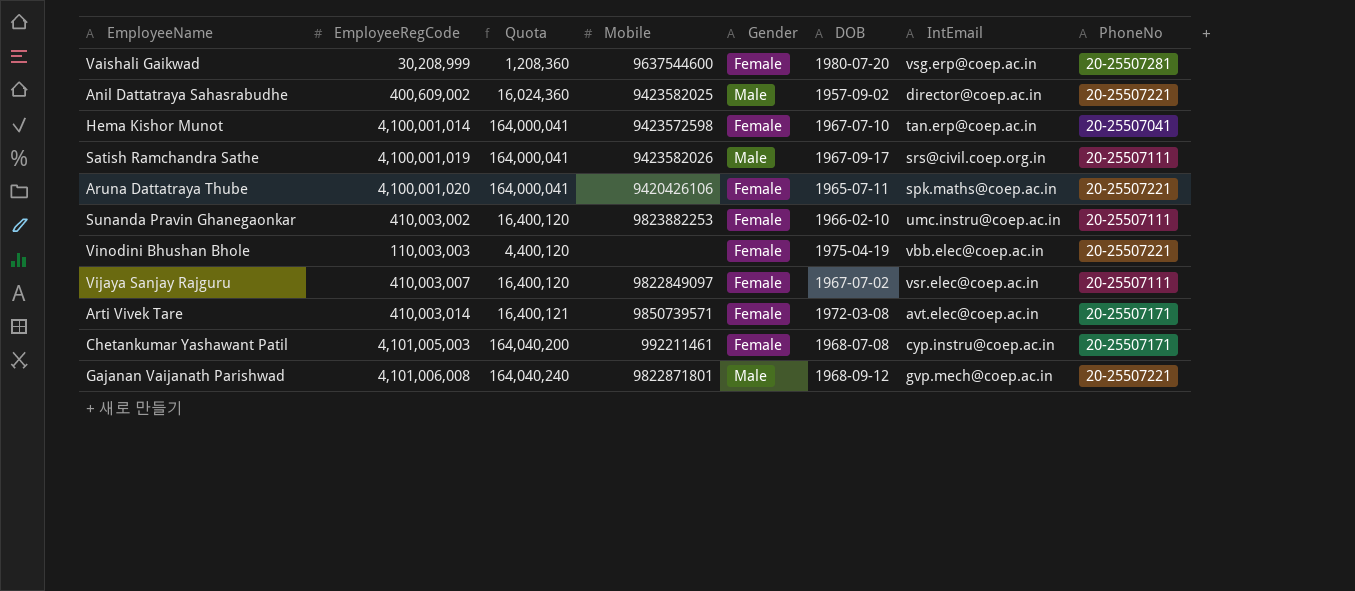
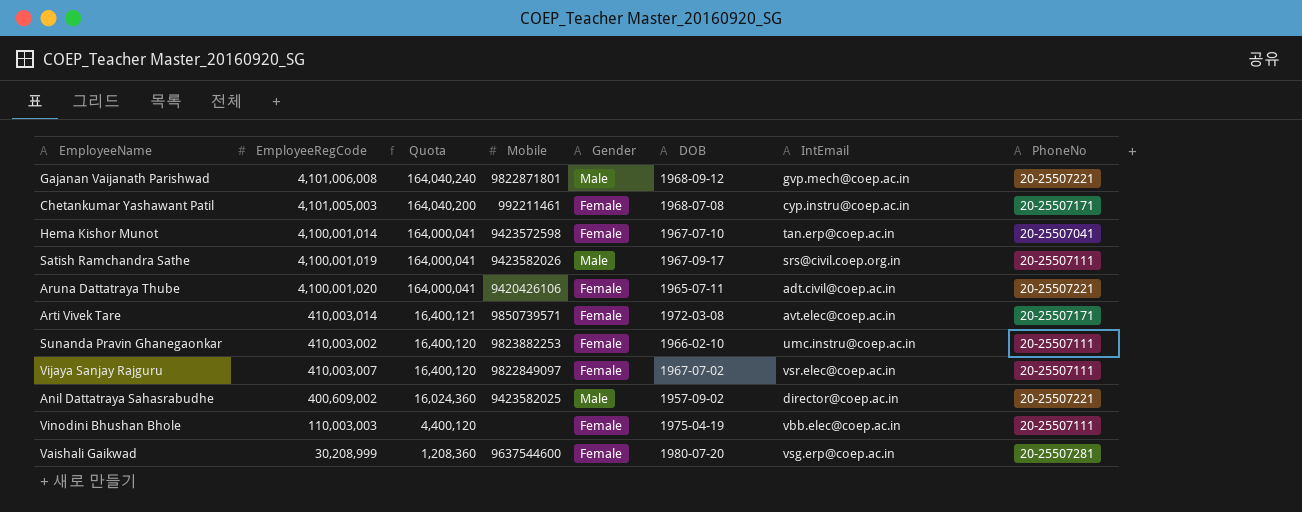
row order: none -> Quota descending
Aruna Dattatraya Thube | IntEmail: spk.maths@coep.ac.in -> adt.civil@coep.ac.in
Vinodini Bhushan Bhole | PhoneNo: 20-25507221 -> 20-25507111

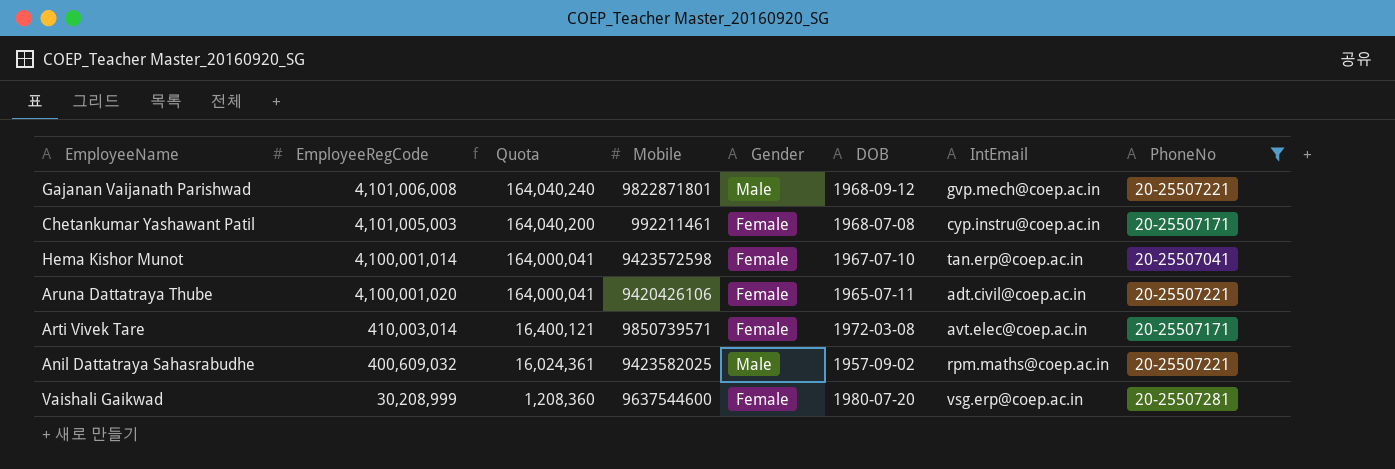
filter: none -> PhoneNo != 20-25507111
Anil Dattatraya Sahasrabudhe | EmployeeRegCode: 400,609,002 -> 400,609,032
Anil Dattatraya Sahasrabudhe | Quota: 16,024,360 -> 16,024,361
Anil Dattatraya Sahasrabudhe | IntEmail: director@coep.ac.in -> rpm.maths@coep.ac.in

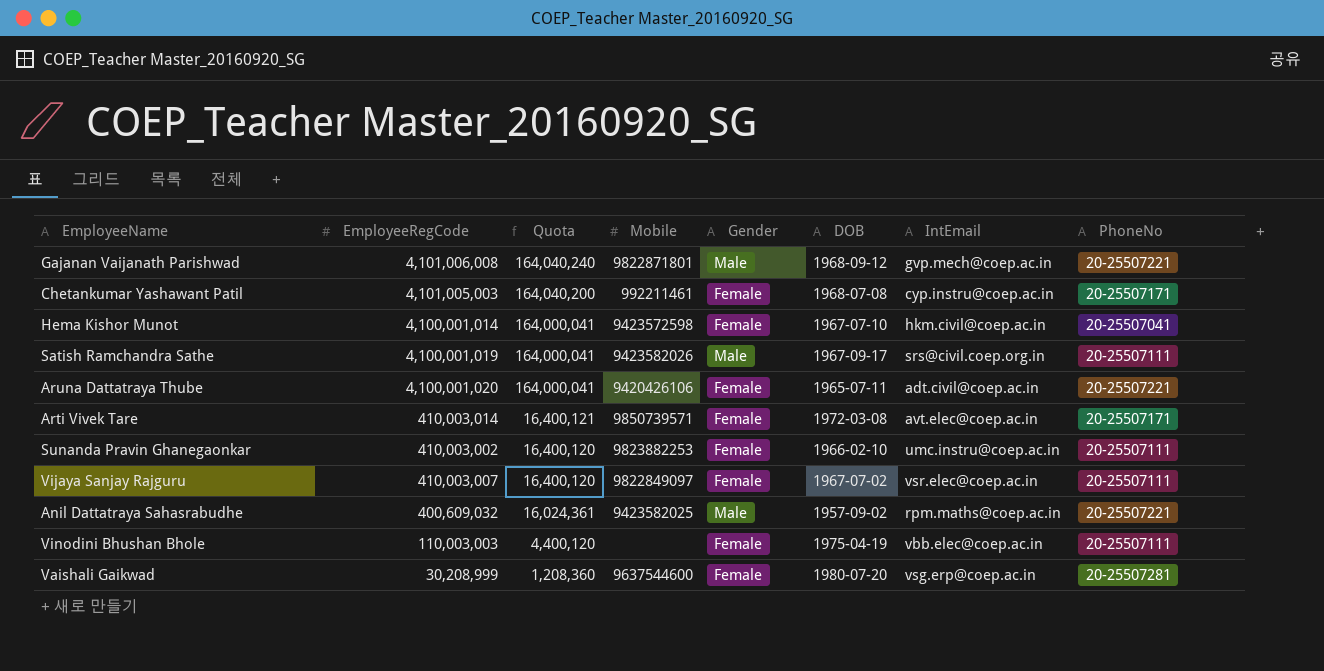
filter: PhoneNo != 20-25507111 -> none
Hema Kishor Munot | IntEmail: tan.erp@coep.ac.in -> hkm.civil@coep.ac.in

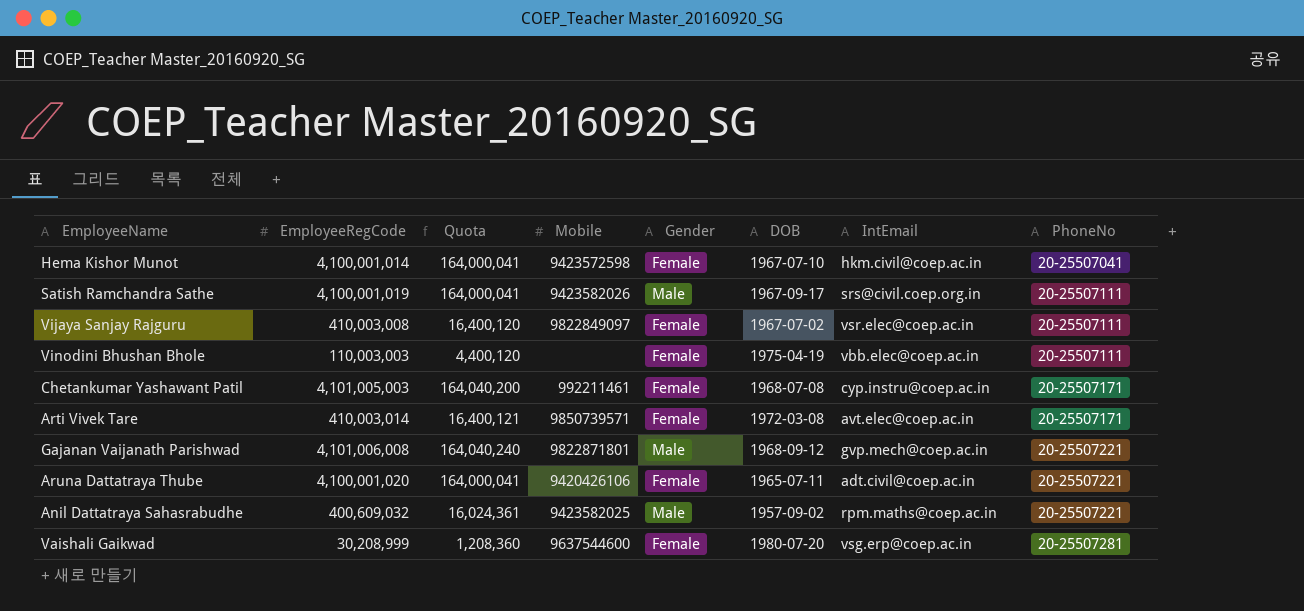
row order: Quota descending -> PhoneNo ascending
row Sunanda Pravin Ghanegaonkar: 410,003,002 | 16,400,120 | 9823882253 | Female | 1966-02-10 | umc.instru@coep.ac.in | 20-25507111 -> none
Vijaya Sanjay Rajguru | EmployeeRegCode: 410,003,007 -> 410,003,008

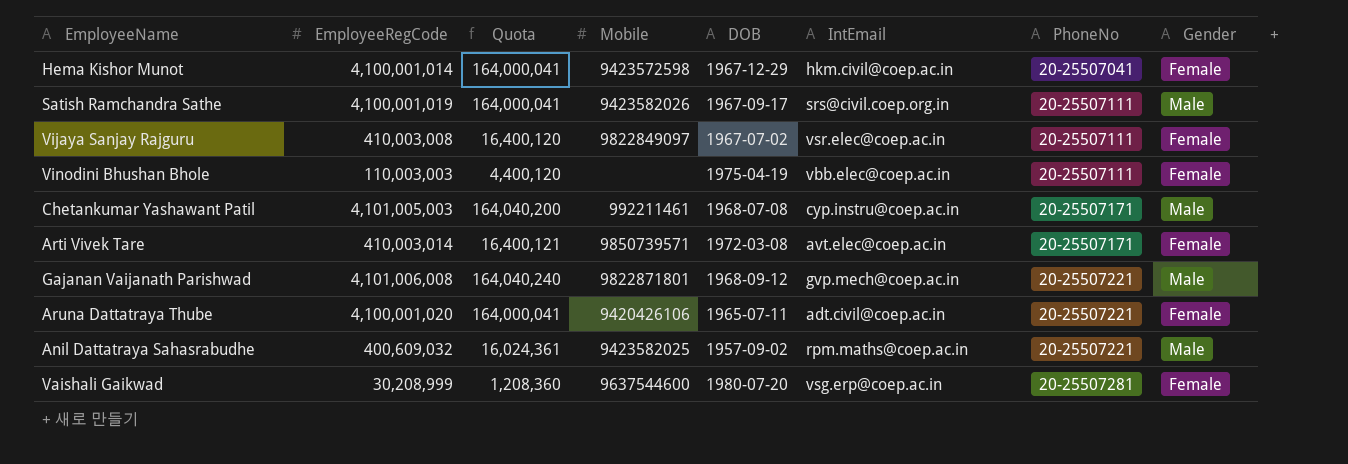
column Gender | position: 5 -> 8
Hema Kishor Munot | DOB: 1967-07-10 -> 1967-12-29
Chetankumar Yashawant Patil | Gender: Female -> Male

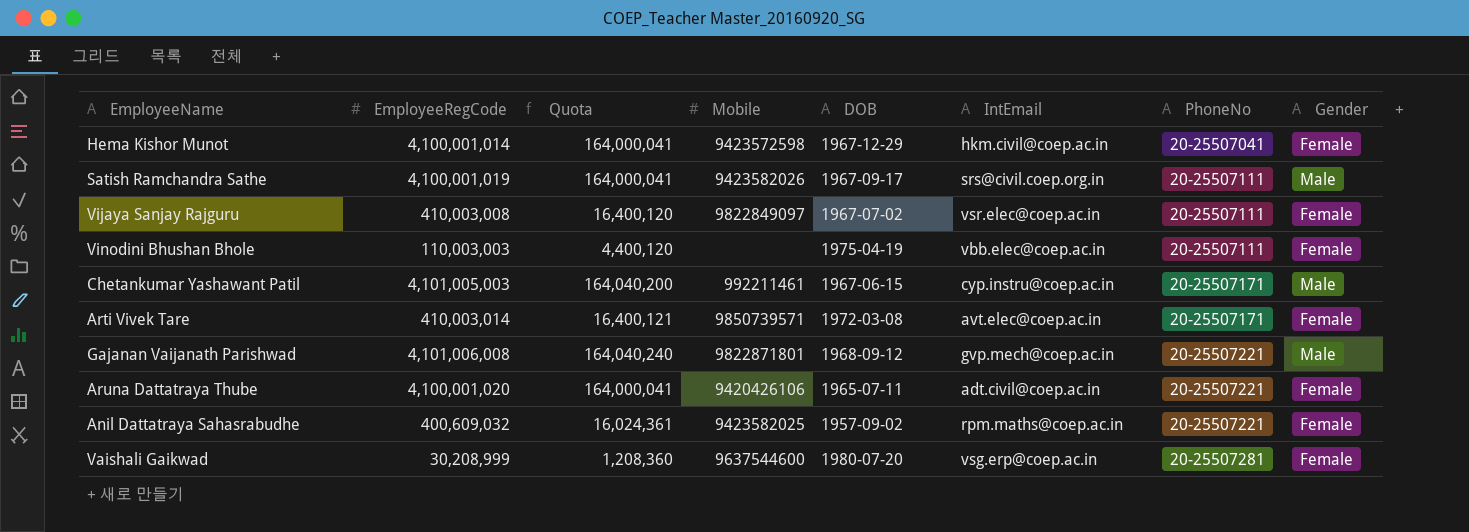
Chetankumar Yashawant Patil | DOB: 1968-07-08 -> 1967-06-15
Anil Dattatraya Sahasrabudhe | Gender: Male -> Female

